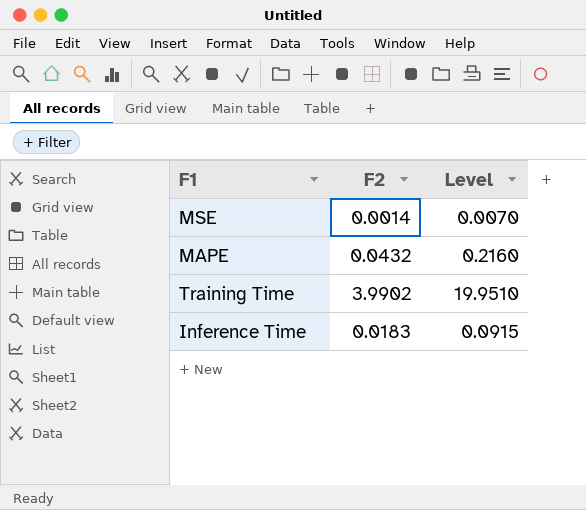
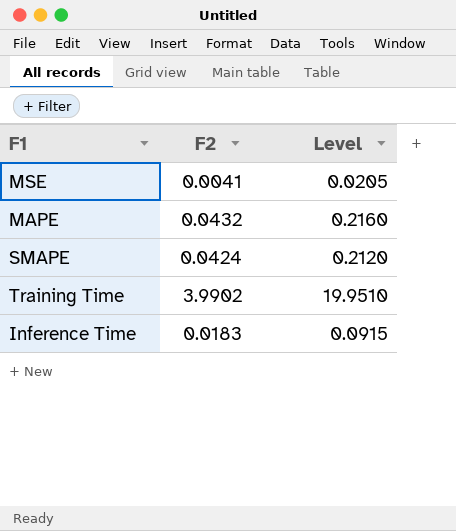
MSE | F2: 0.0014 -> 0.0041
MSE | Level: 0.0070 -> 0.0205
row SMAPE: none -> 0.0424 | 0.2120

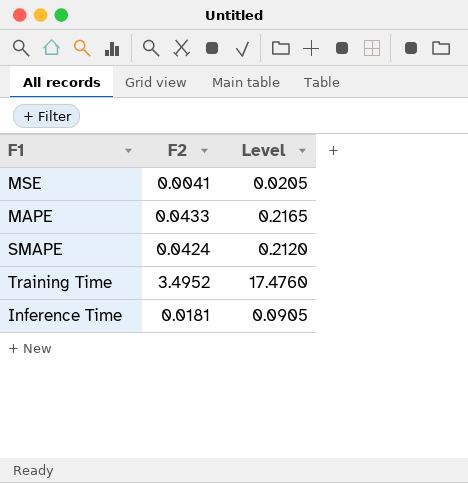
MAPE | F2: 0.0432 -> 0.0433
MAPE | Level: 0.2160 -> 0.2165
Training Time | F2: 3.9902 -> 3.4952
Training Time | Level: 19.9510 -> 17.4760
Inference Time | F2: 0.0183 -> 0.0181
Inference Time | Level: 0.0915 -> 0.0905

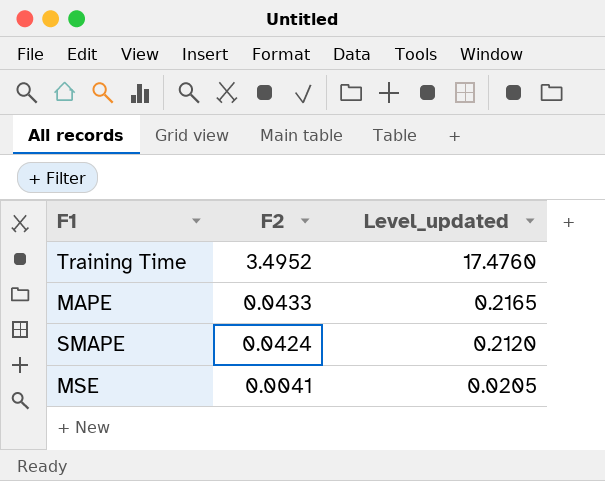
row order: none -> F2 descending
column name: Level -> Level_updated
row Inference Time: 0.0181 | 0.0905 -> none

